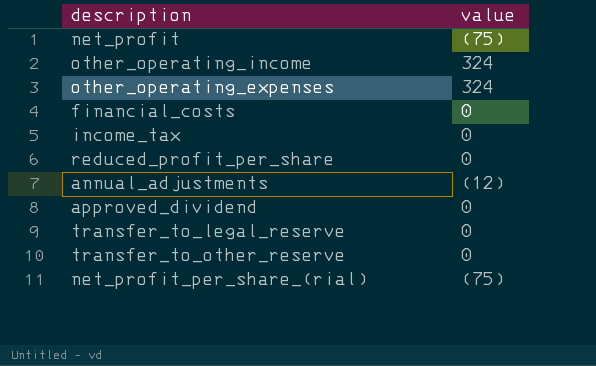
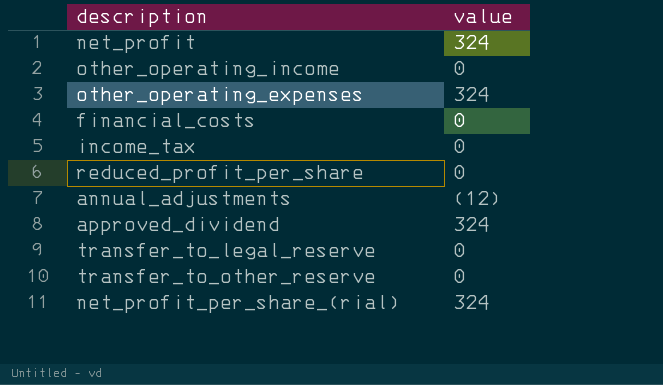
net_profit | value: (75) -> 324
other_operating_income | value: 324 -> 0
approved_dividend | value: 0 -> 324
net_profit_per_share_(rial) | value: (75) -> 324

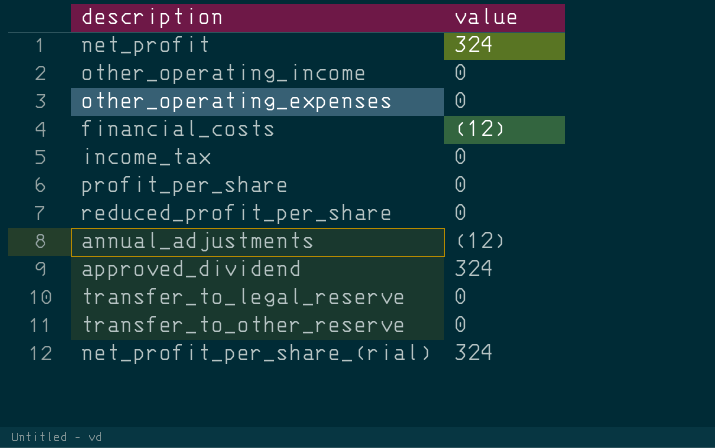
other_operating_expenses | value: 324 -> 0
financial_costs | value: 0 -> (12)
row profit_per_share: none -> 0

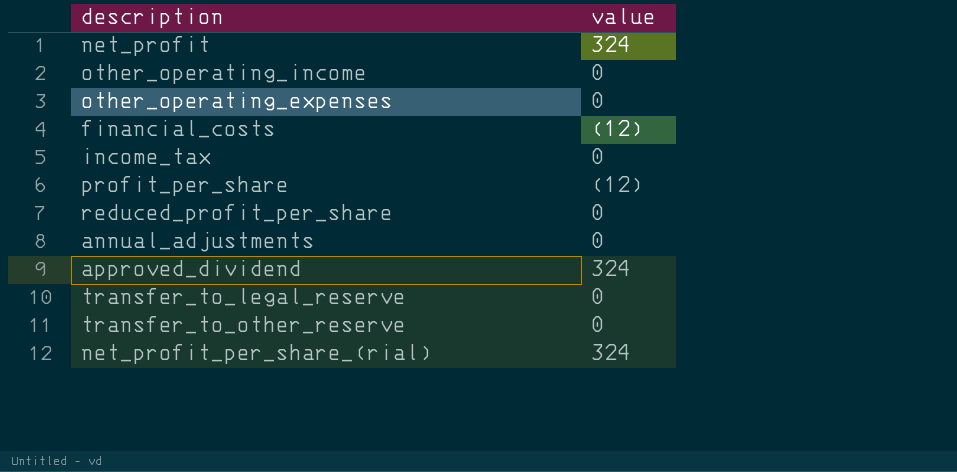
profit_per_share | value: 0 -> (12)
annual_adjustments | value: (12) -> 0

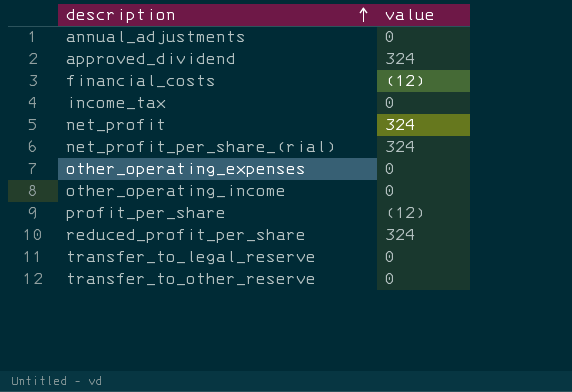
row order: none -> description ascending
reduced_profit_per_share | value: 0 -> 324

